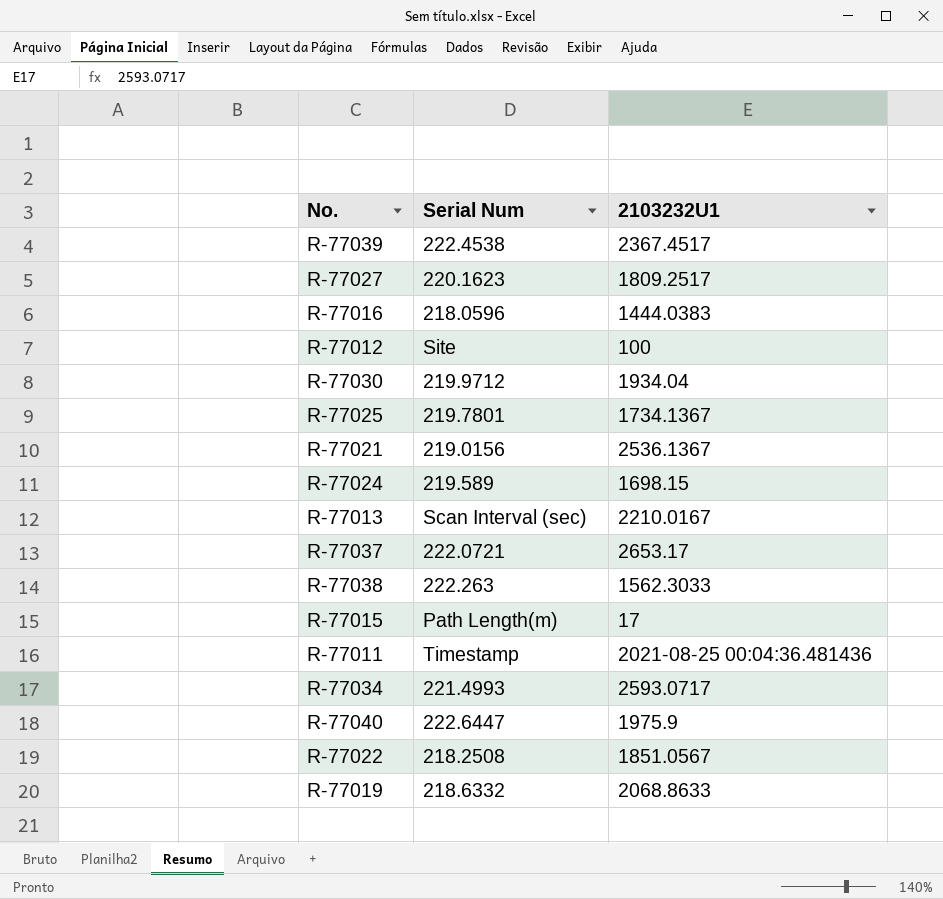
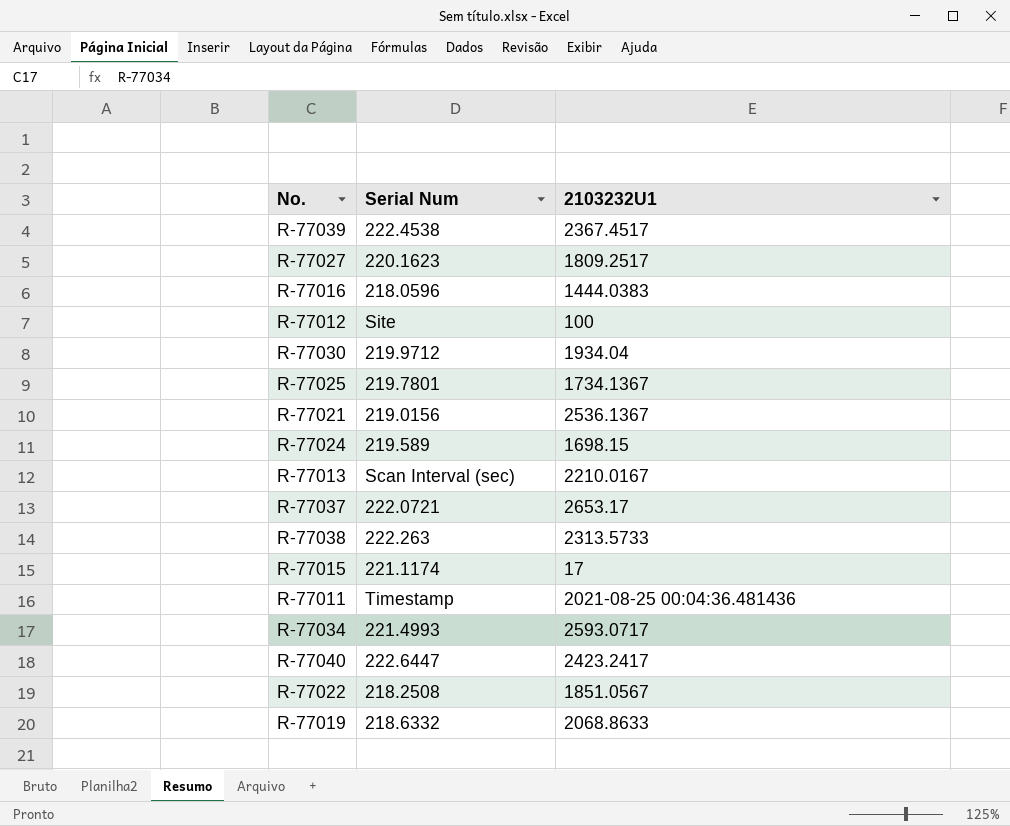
R-77038 | 2103232U1: 1562.3033 -> 2313.5733
R-77015 | Serial Num: Path Length(m) -> 221.1174
R-77040 | 2103232U1: 1975.9 -> 2423.2417

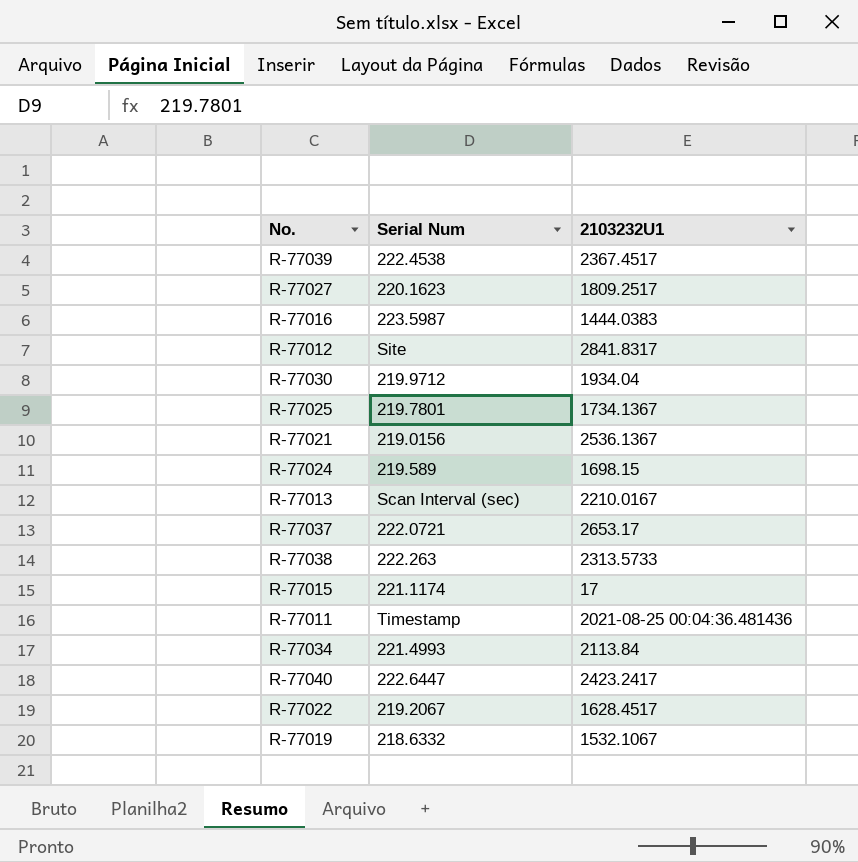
R-77016 | Serial Num: 218.0596 -> 223.5987
R-77012 | 2103232U1: 100 -> 2841.8317
R-77034 | 2103232U1: 2593.0717 -> 2113.84
R-77022 | Serial Num: 218.2508 -> 219.2067
R-77022 | 2103232U1: 1851.0567 -> 1628.4517
R-77019 | 2103232U1: 2068.8633 -> 1532.1067

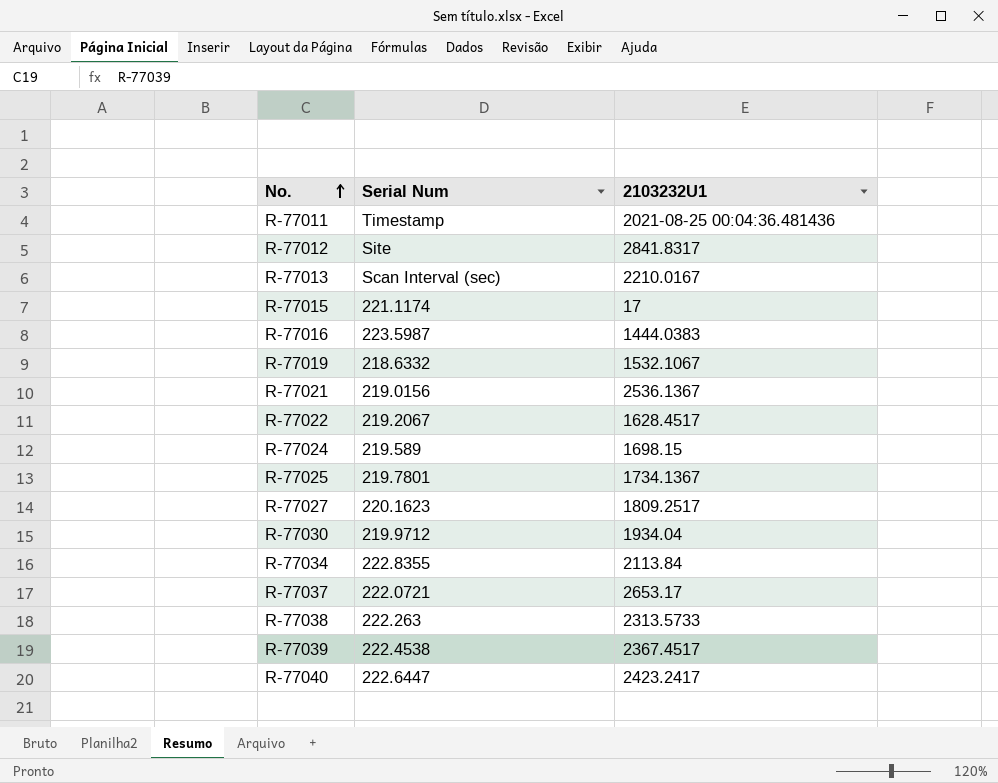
row order: none -> No. ascending
R-77034 | Serial Num: 221.4993 -> 222.8355

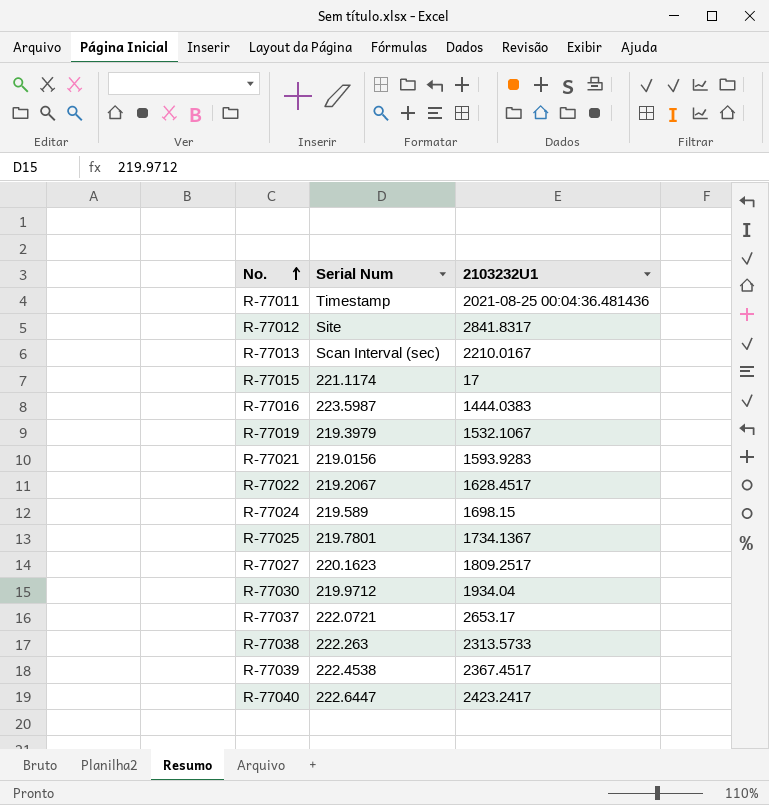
row R-77034: 222.8355 | 2113.84 -> none
R-77019 | Serial Num: 218.6332 -> 219.3979
R-77021 | 2103232U1: 2536.1367 -> 1593.9283

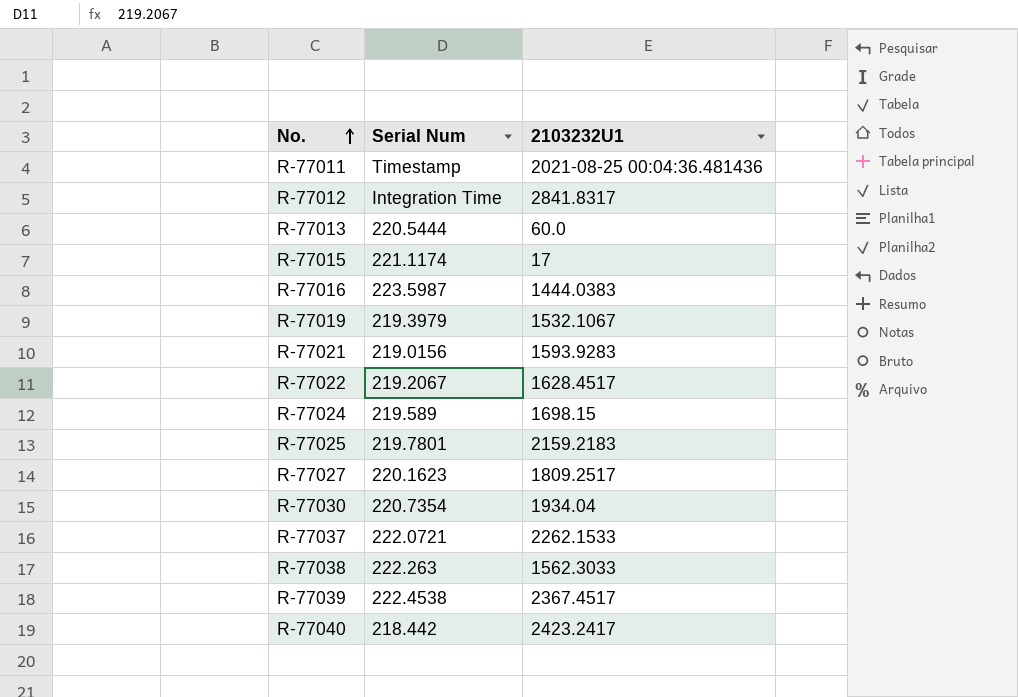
R-77012 | Serial Num: Site -> Integration Time
R-77013 | Serial Num: Scan Interval (sec) -> 220.5444
R-77013 | 2103232U1: 2210.0167 -> 60.0
R-77025 | 2103232U1: 1734.1367 -> 2159.2183
R-77030 | Serial Num: 219.9712 -> 220.7354
R-77037 | 2103232U1: 2653.17 -> 2262.1533
R-77038 | 2103232U1: 2313.5733 -> 1562.3033
R-77040 | Serial Num: 222.6447 -> 218.442

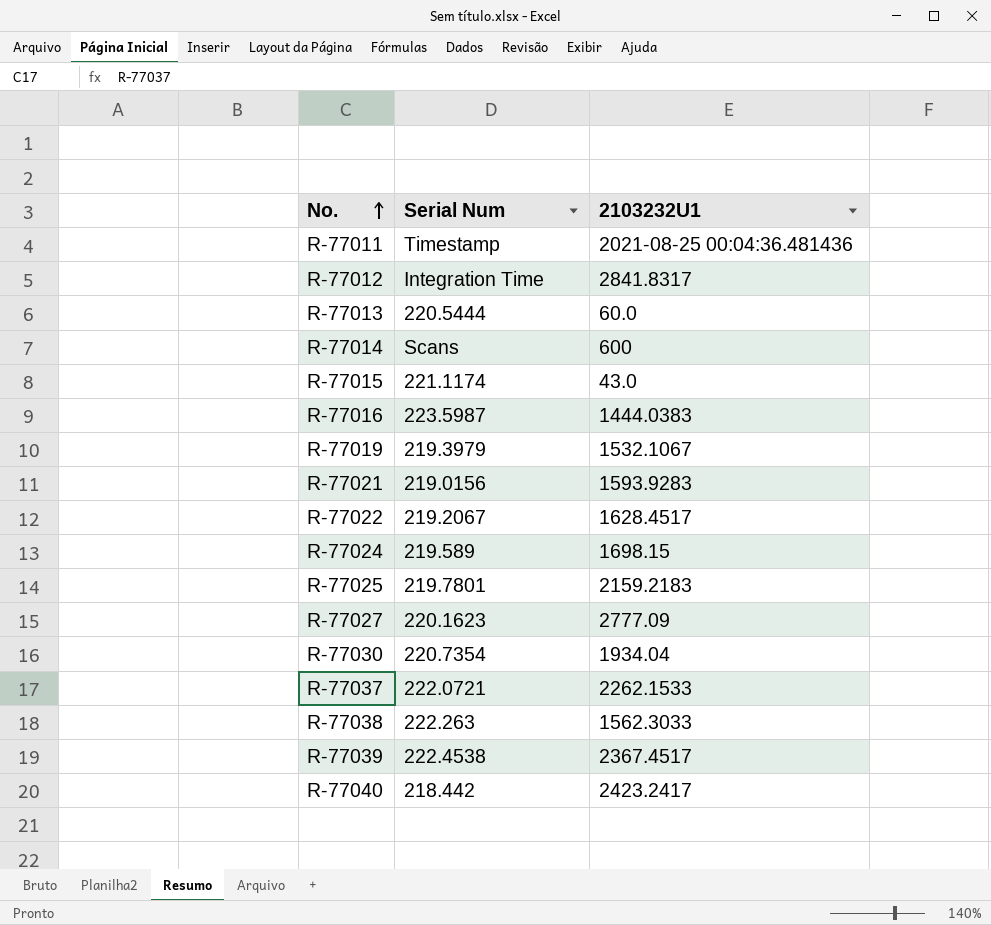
row R-77014: none -> Scans | 600
R-77015 | 2103232U1: 17 -> 43.0
R-77027 | 2103232U1: 1809.2517 -> 2777.09

